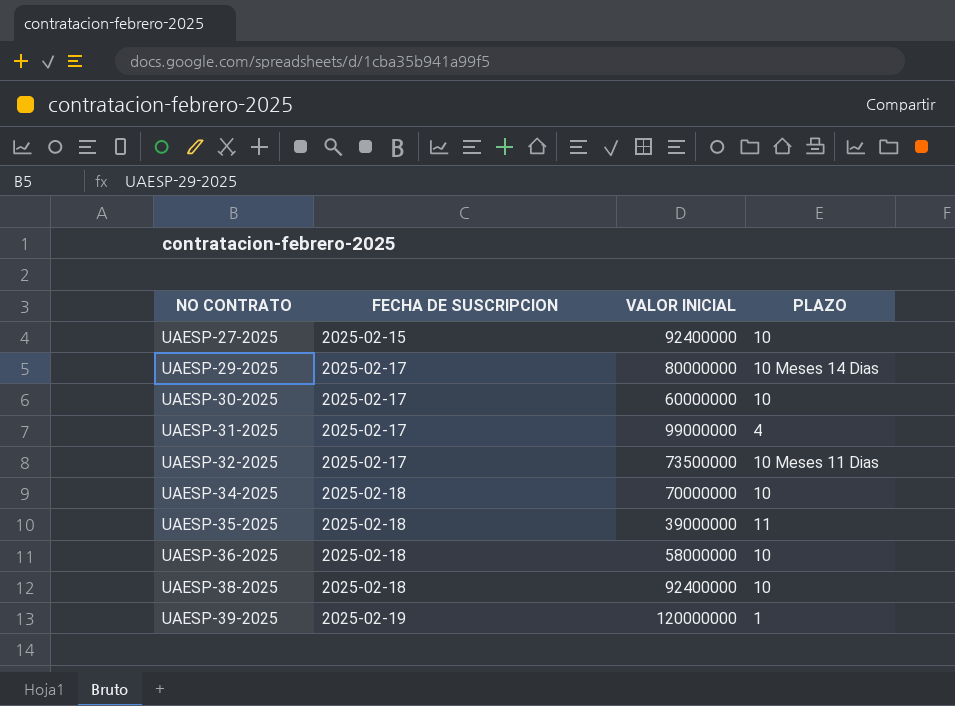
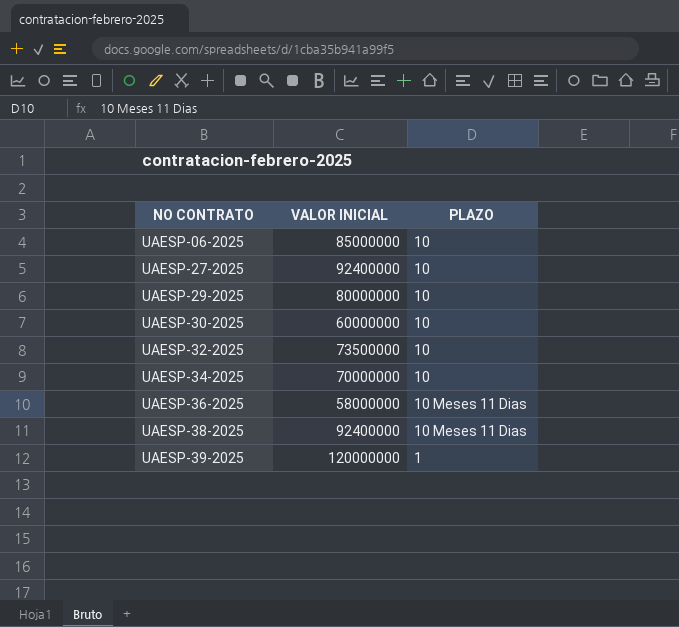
column FECHA DE SUSCRIPCION | position: 2 -> none
row UAESP-31-2025: 2025-02-17 | 99000000 | 4 -> none
row UAESP-35-2025: 2025-02-18 | 39000000 | 11 -> none
row UAESP-06-2025: none -> 85000000 | 10
UAESP-29-2025 | PLAZO: 10 Meses 14 Dias -> 10
UAESP-32-2025 | PLAZO: 10 Meses 11 Dias -> 10
UAESP-36-2025 | PLAZO: 10 -> 10 Meses 11 Dias
UAESP-38-2025 | PLAZO: 10 -> 10 Meses 11 Dias

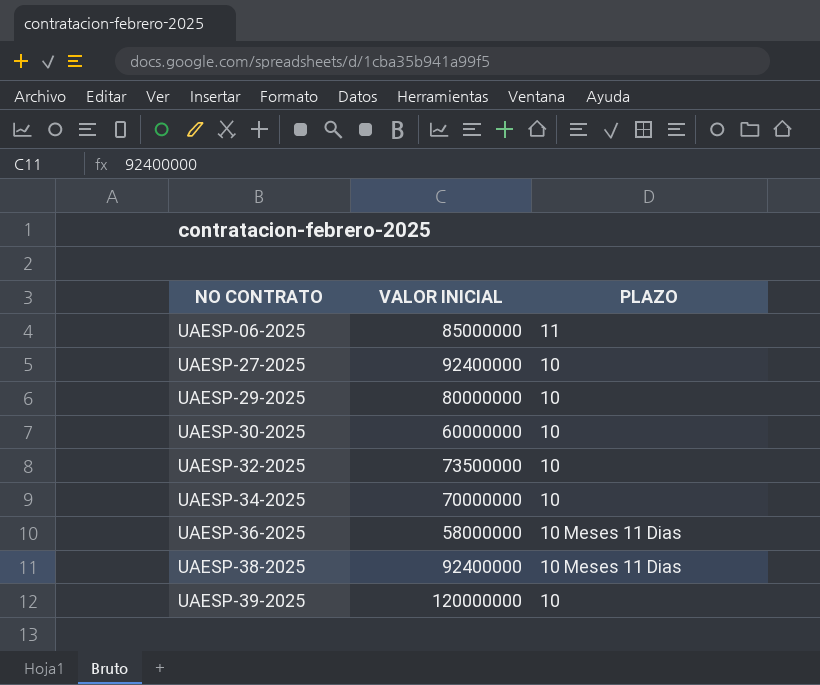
UAESP-06-2025 | PLAZO: 10 -> 11
UAESP-39-2025 | PLAZO: 1 -> 10

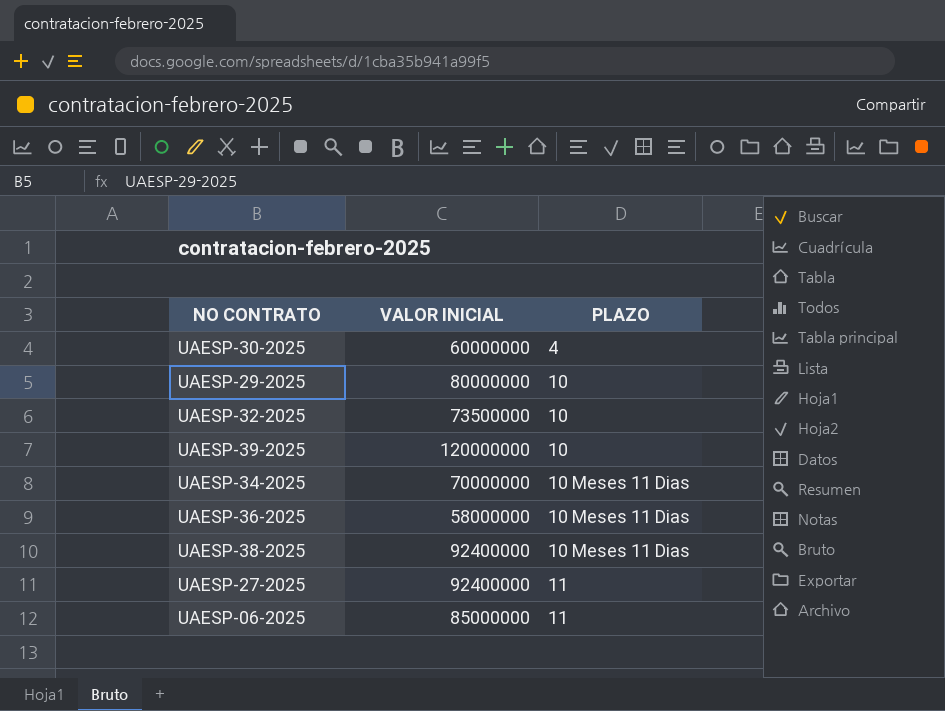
row order: NO CONTRATO ascending -> PLAZO ascending
UAESP-30-2025 | PLAZO: 10 -> 4
UAESP-34-2025 | PLAZO: 10 -> 10 Meses 11 Dias
UAESP-27-2025 | PLAZO: 10 -> 11

